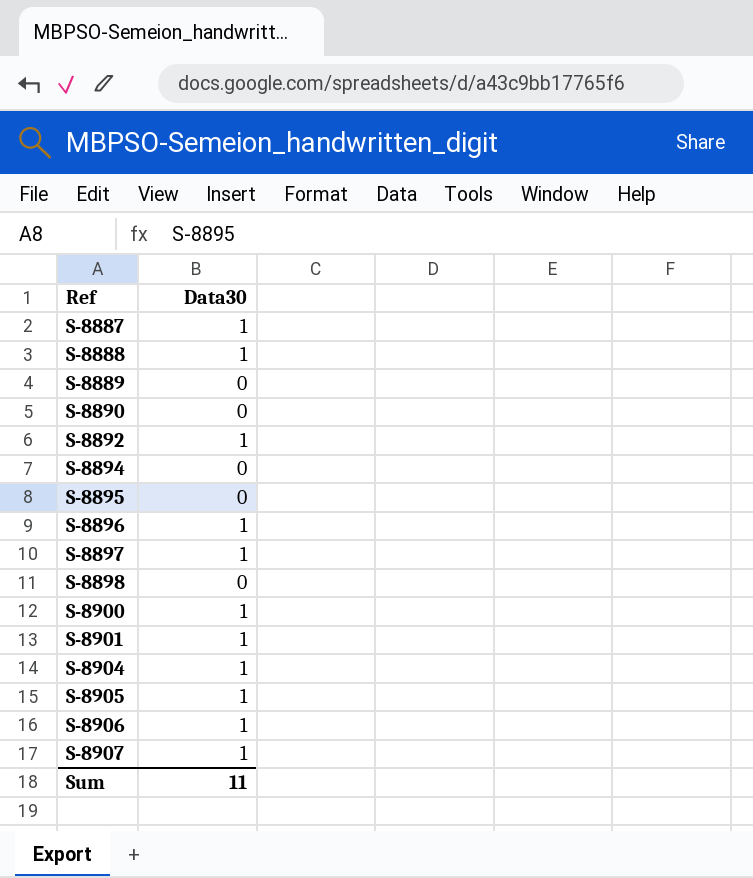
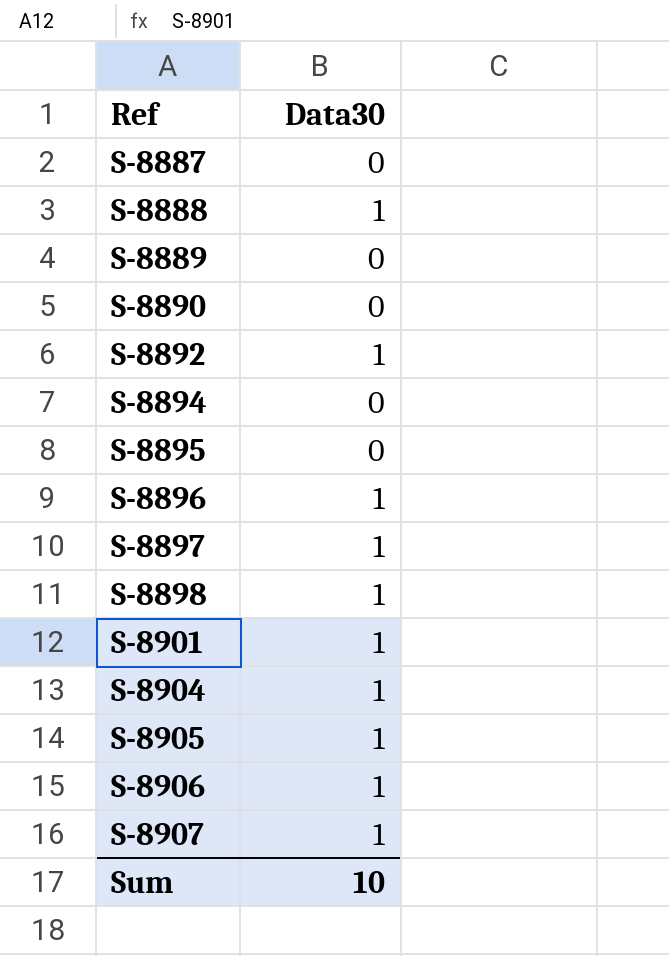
row S-8900: 1 -> none
S-8887 | Data30: 1 -> 0
S-8898 | Data30: 0 -> 1
Sum | Data30: 11 -> 10

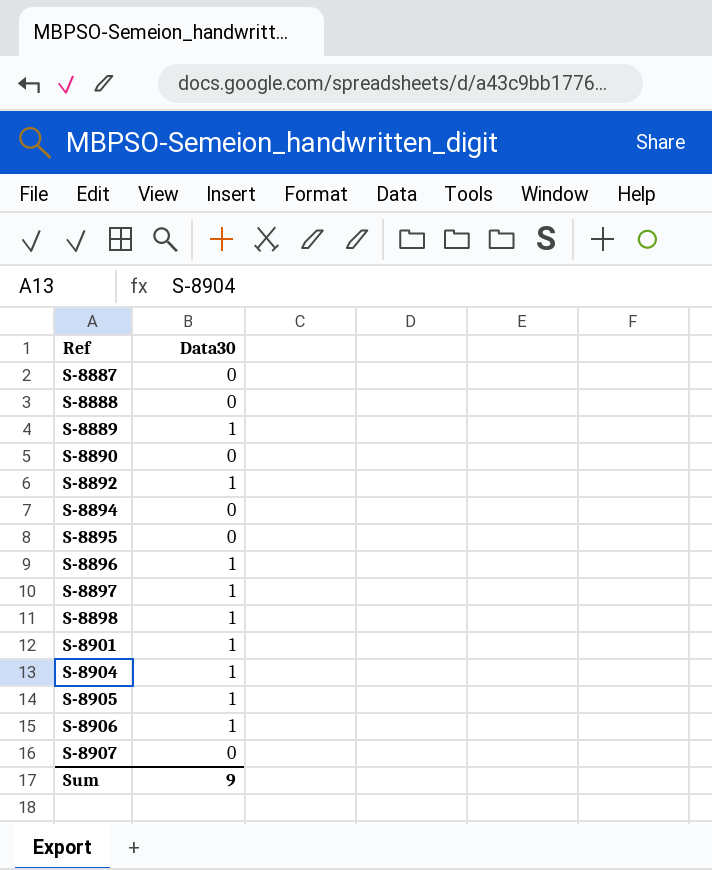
S-8888 | Data30: 1 -> 0
S-8889 | Data30: 0 -> 1
S-8907 | Data30: 1 -> 0
Sum | Data30: 10 -> 9

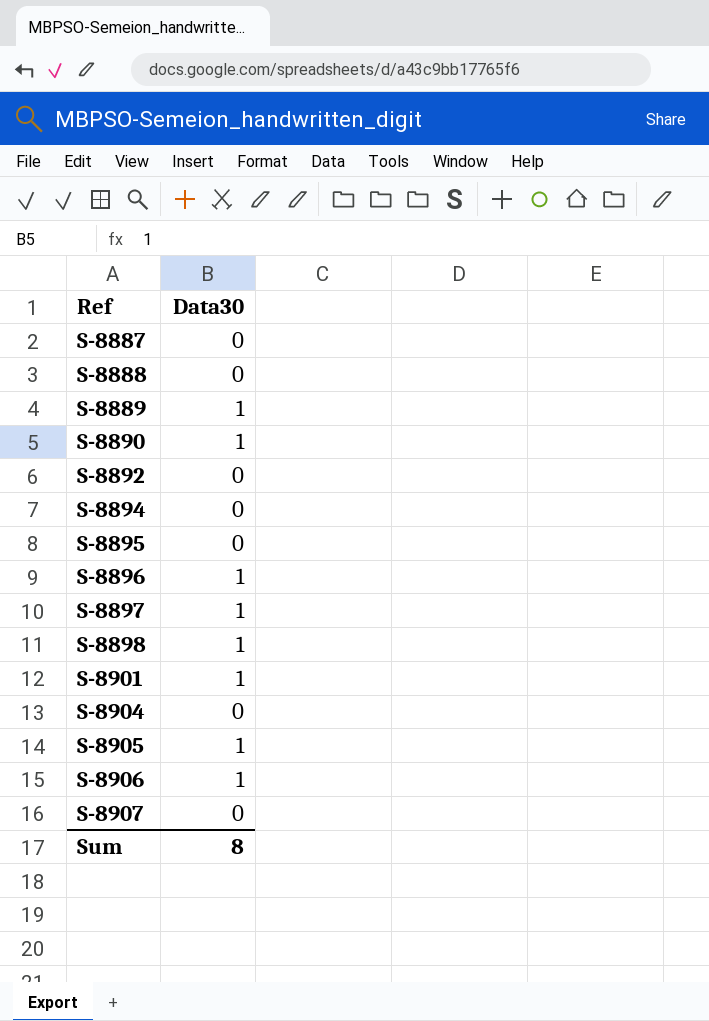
S-8890 | Data30: 0 -> 1
S-8892 | Data30: 1 -> 0
S-8904 | Data30: 1 -> 0
Sum | Data30: 9 -> 8

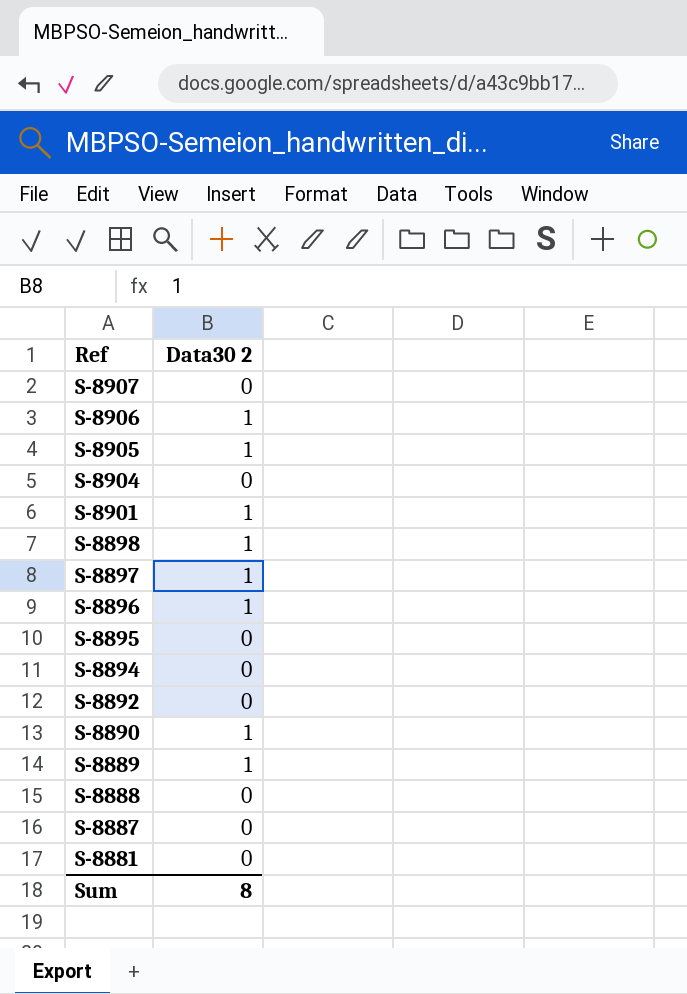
row order: Ref ascending -> Ref descending
column name: Data30 -> Data30 2
row S-8881: none -> 0

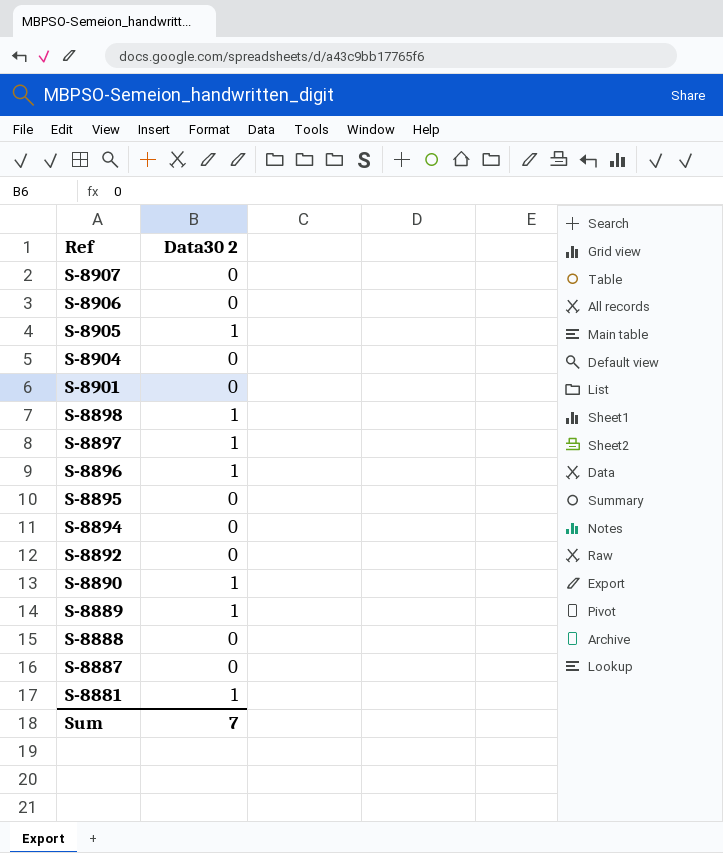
S-8906 | Data30 2: 1 -> 0
S-8901 | Data30 2: 1 -> 0
S-8881 | Data30 2: 0 -> 1
Sum | Data30 2: 8 -> 7

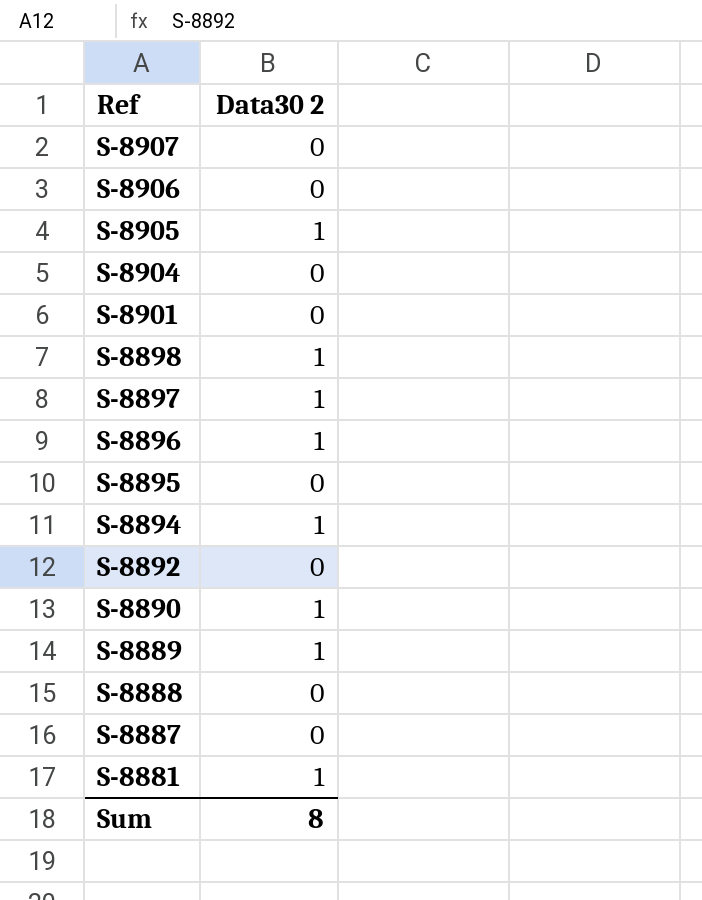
S-8894 | Data30 2: 0 -> 1
Sum | Data30 2: 7 -> 8

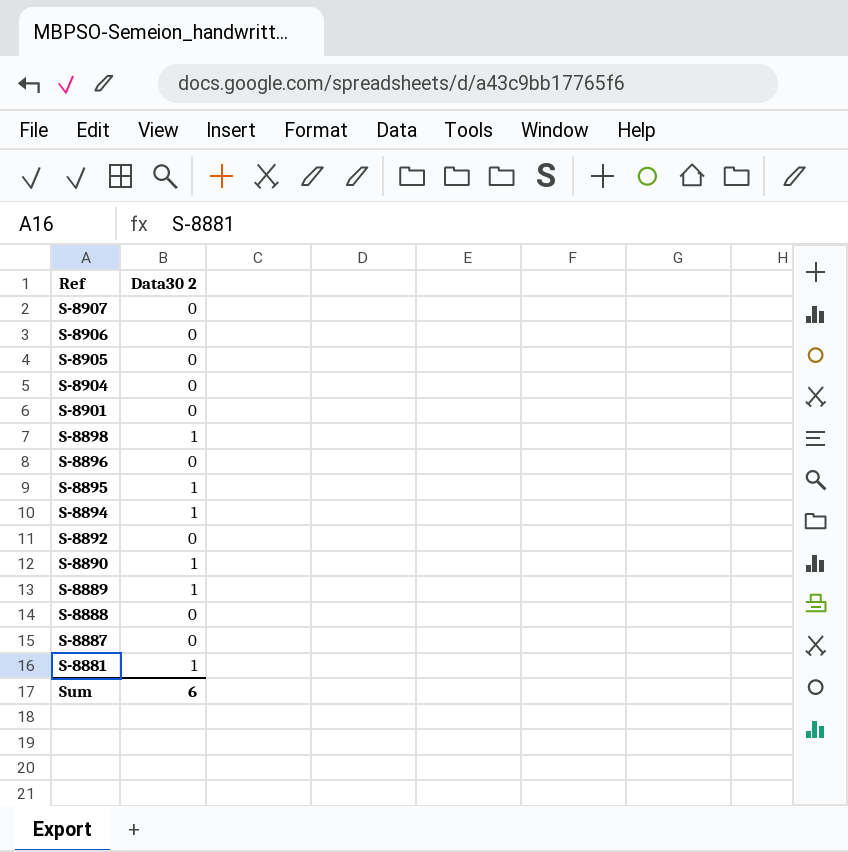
row S-8897: 1 -> none
S-8905 | Data30 2: 1 -> 0
S-8896 | Data30 2: 1 -> 0
S-8895 | Data30 2: 0 -> 1
Sum | Data30 2: 8 -> 6

